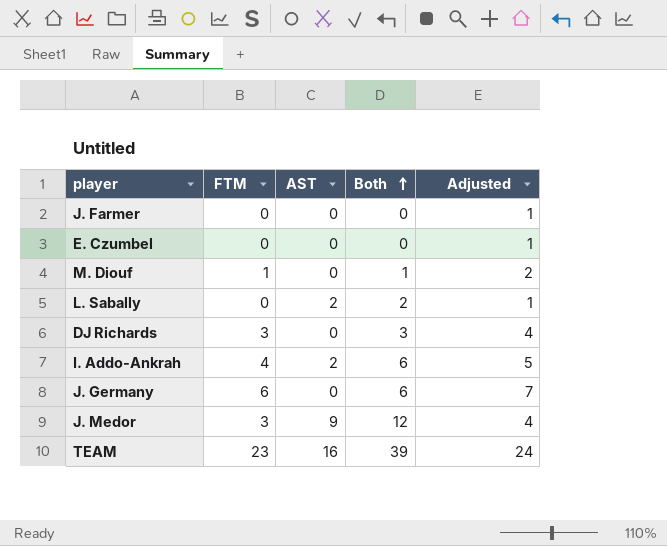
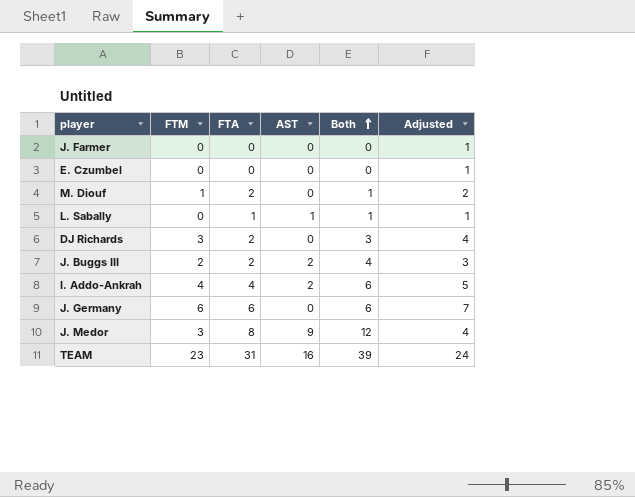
column FTA | position: none -> 3
L. Sabally | AST: 2 -> 1
L. Sabally | Both: 2 -> 1
row J. Buggs III: none -> 2 | 2 | 2 | 4 | 3

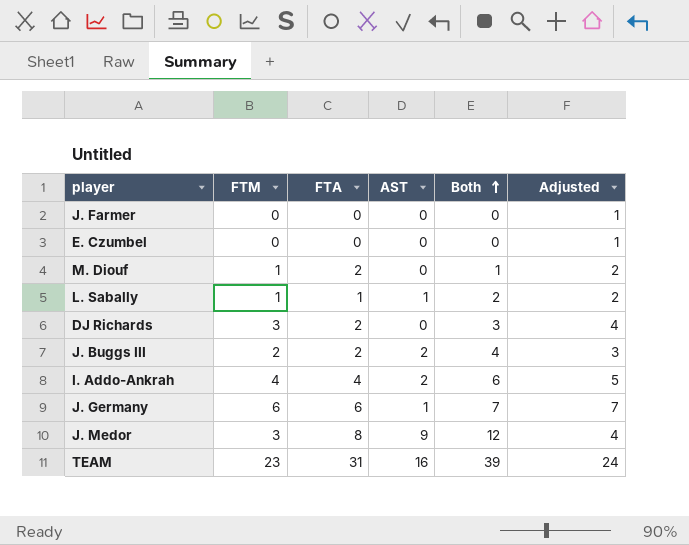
L. Sabally | FTM: 0 -> 1
L. Sabally | Both: 1 -> 2
L. Sabally | Adjusted: 1 -> 2
J. Germany | AST: 0 -> 1
J. Germany | Both: 6 -> 7

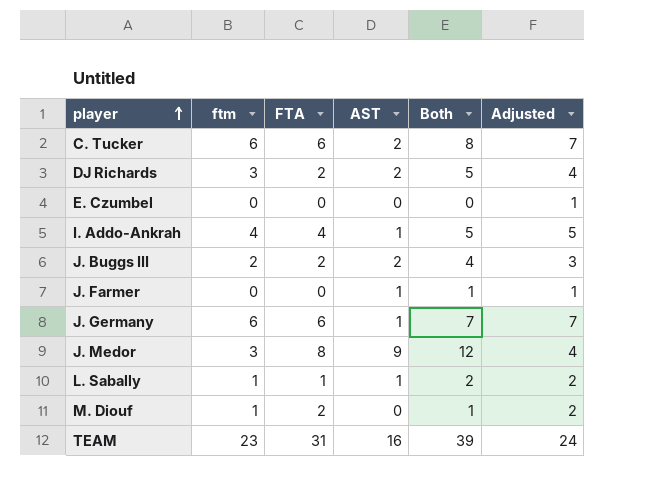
row order: Both ascending -> player ascending
column name: FTM -> ftm
row C. Tucker: none -> 6 | 6 | 2 | 8 | 7
DJ Richards | AST: 0 -> 2
DJ Richards | Both: 3 -> 5
I. Addo-Ankrah | AST: 2 -> 1
I. Addo-Ankrah | Both: 6 -> 5
J. Farmer | AST: 0 -> 1
J. Farmer | Both: 0 -> 1

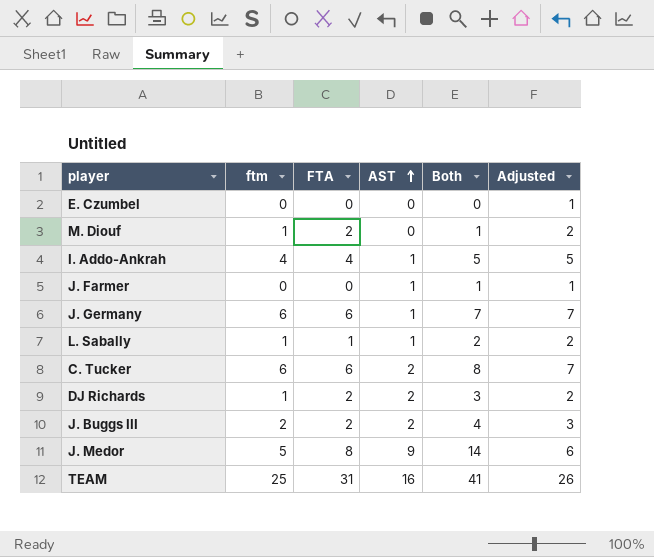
row order: player ascending -> AST ascending
DJ Richards | ftm: 3 -> 1
DJ Richards | Both: 5 -> 3
DJ Richards | Adjusted: 4 -> 2
J. Medor | ftm: 3 -> 5
J. Medor | Both: 12 -> 14
J. Medor | Adjusted: 4 -> 6
TEAM | ftm: 23 -> 25
TEAM | Both: 39 -> 41
TEAM | Adjusted: 24 -> 26

